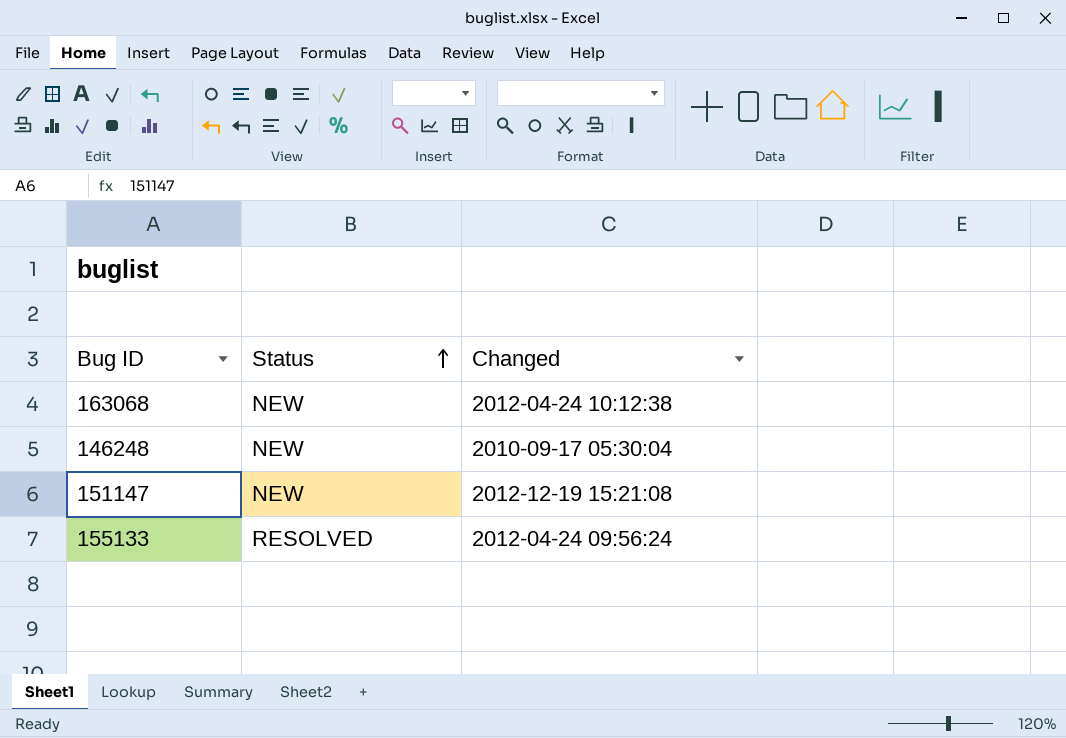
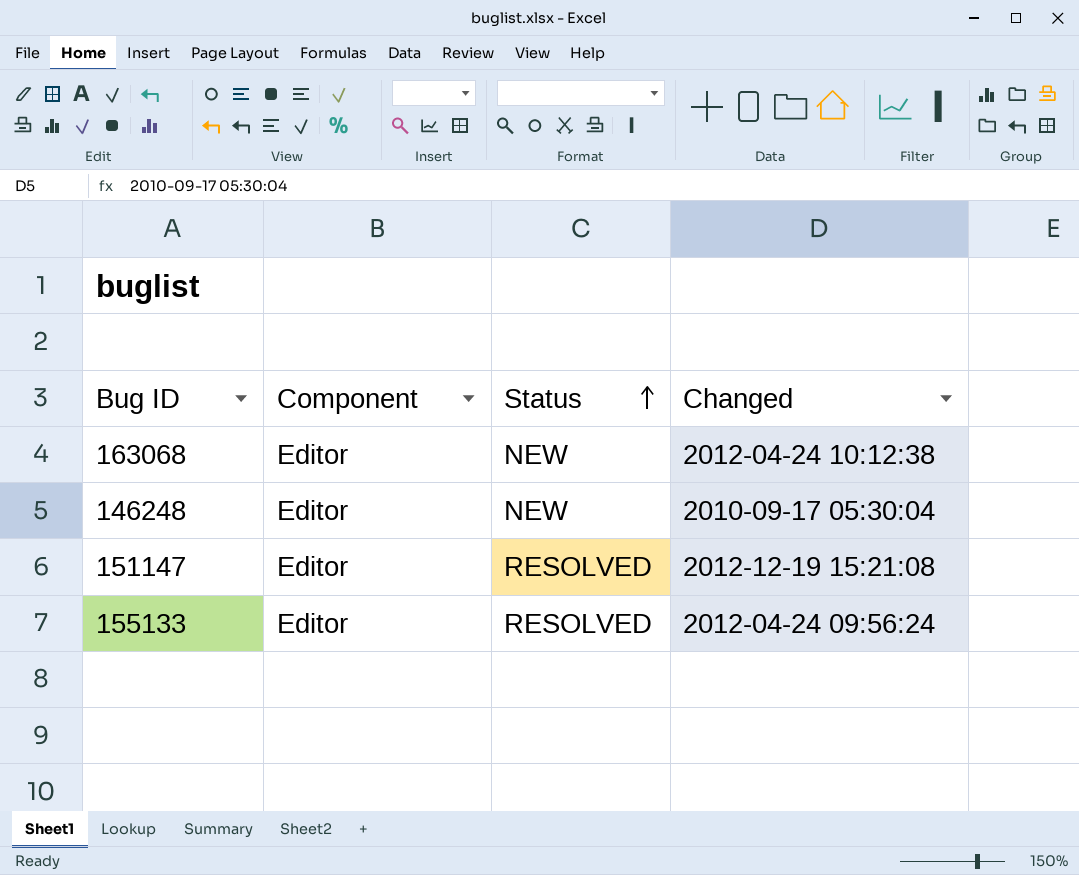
column Component | position: none -> 2
151147 | Status: NEW -> RESOLVED

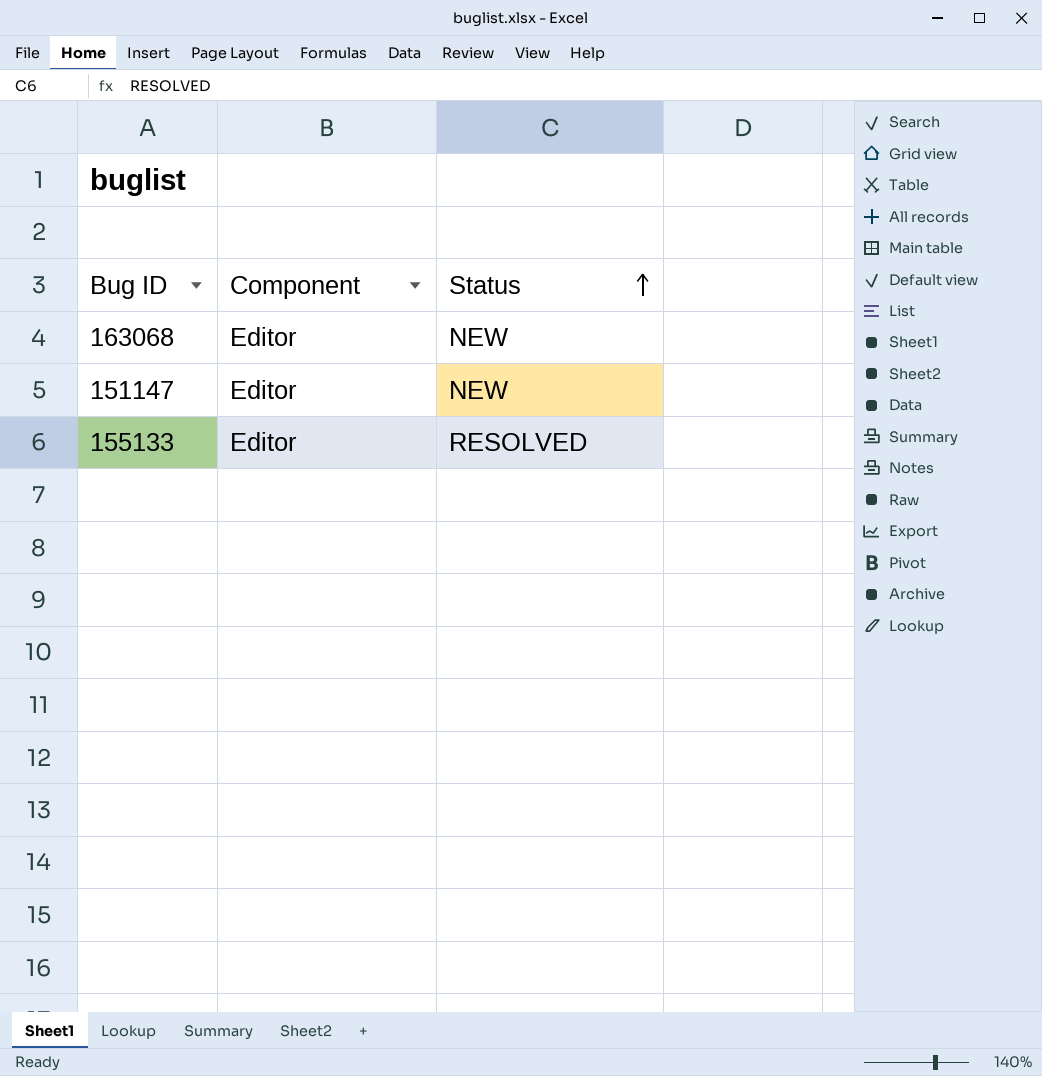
column Changed | position: 4 -> none
row 146248: Editor | NEW | 2010-09-17 05:30:04 -> none
151147 | Status: RESOLVED -> NEW

